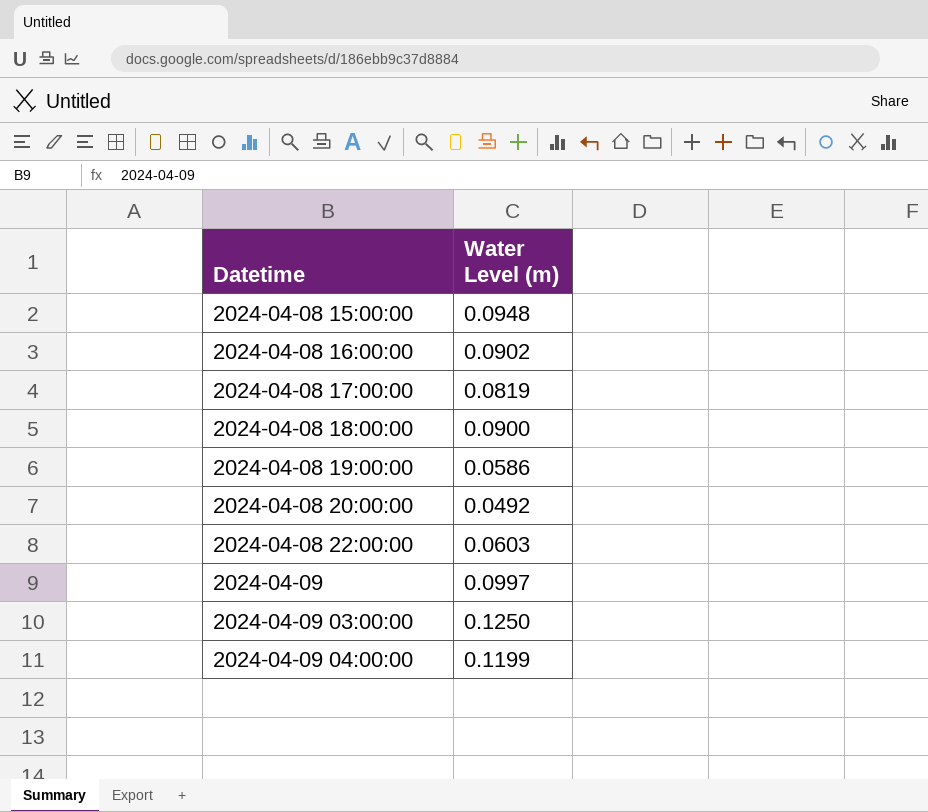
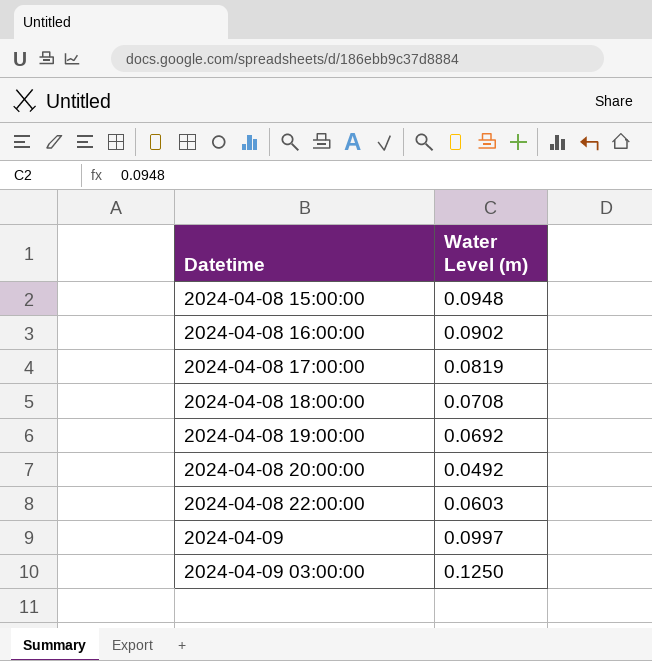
row 2024-04-09 04:00:00: 0.1199 -> none
2024-04-08 18:00:00 | Water Level (m): 0.0900 -> 0.0708
2024-04-08 19:00:00 | Water Level (m): 0.0586 -> 0.0692

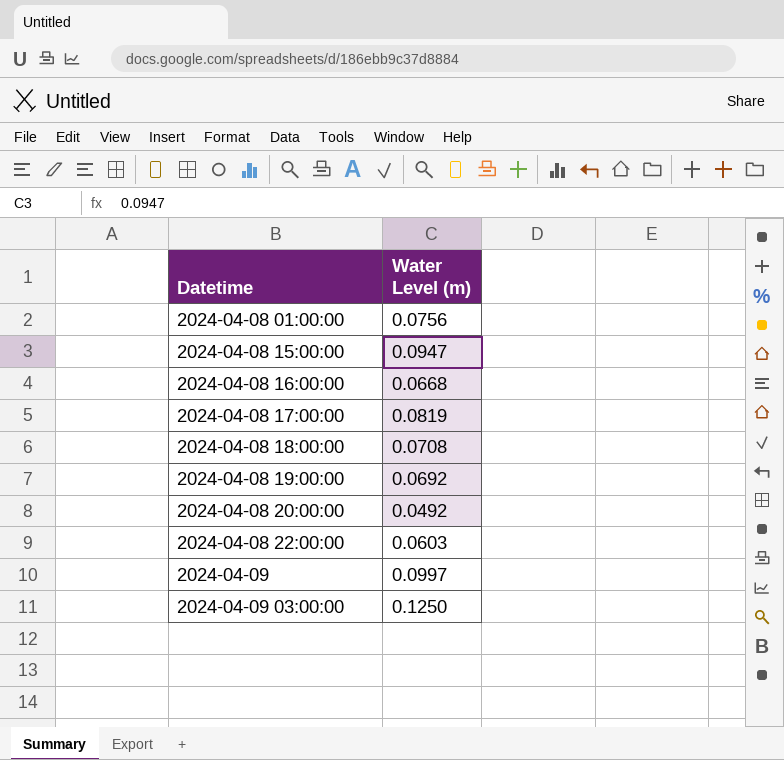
row 2024-04-08 01:00:00: none -> 0.0756
2024-04-08 15:00:00 | Water Level (m): 0.0948 -> 0.0947
2024-04-08 16:00:00 | Water Level (m): 0.0902 -> 0.0668

